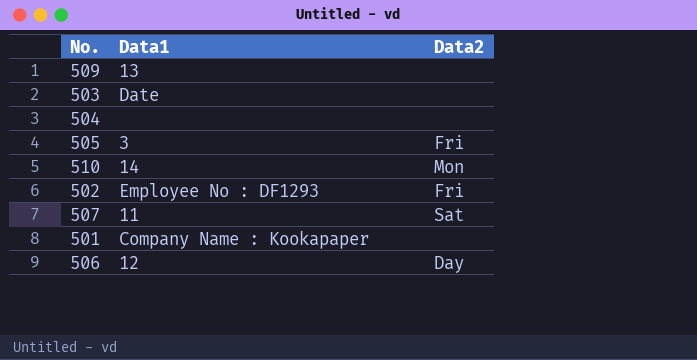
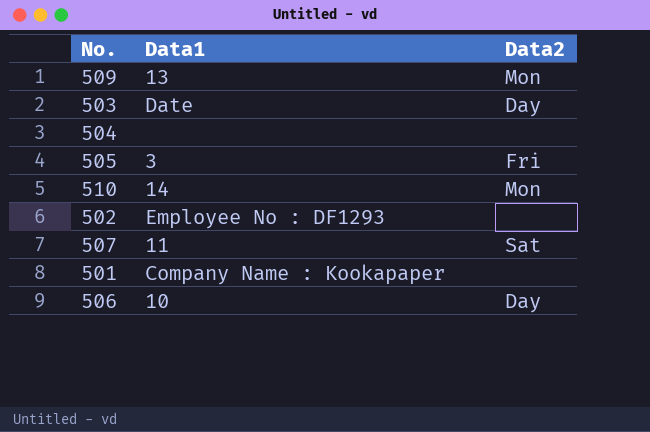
509 | Data2: none -> Mon
503 | Data2: none -> Day
502 | Data2: Fri -> none
506 | Data1: 12 -> 10

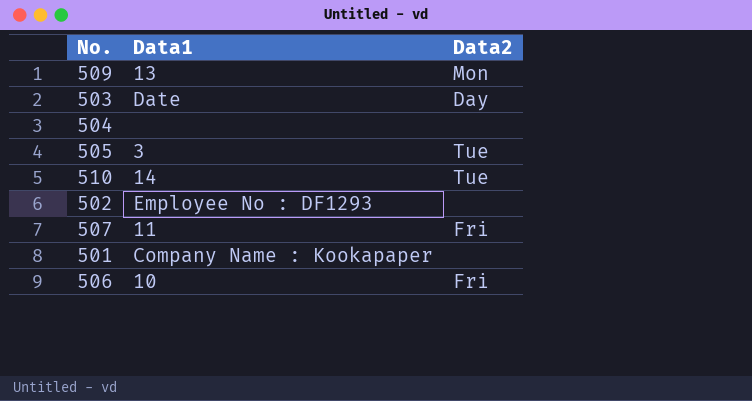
505 | Data2: Fri -> Tue
510 | Data2: Mon -> Tue
507 | Data2: Sat -> Fri
506 | Data2: Day -> Fri

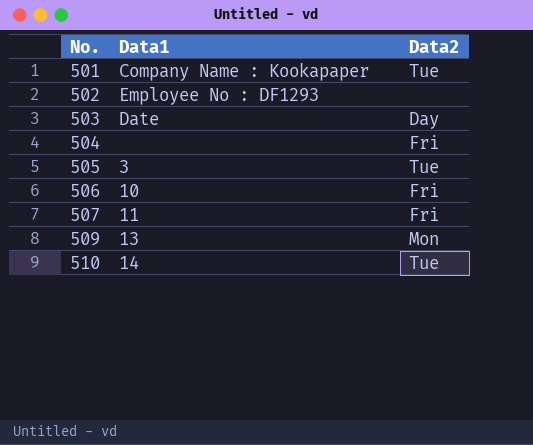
row order: none -> No. ascending
501 | Data2: none -> Tue
504 | Data2: none -> Fri

